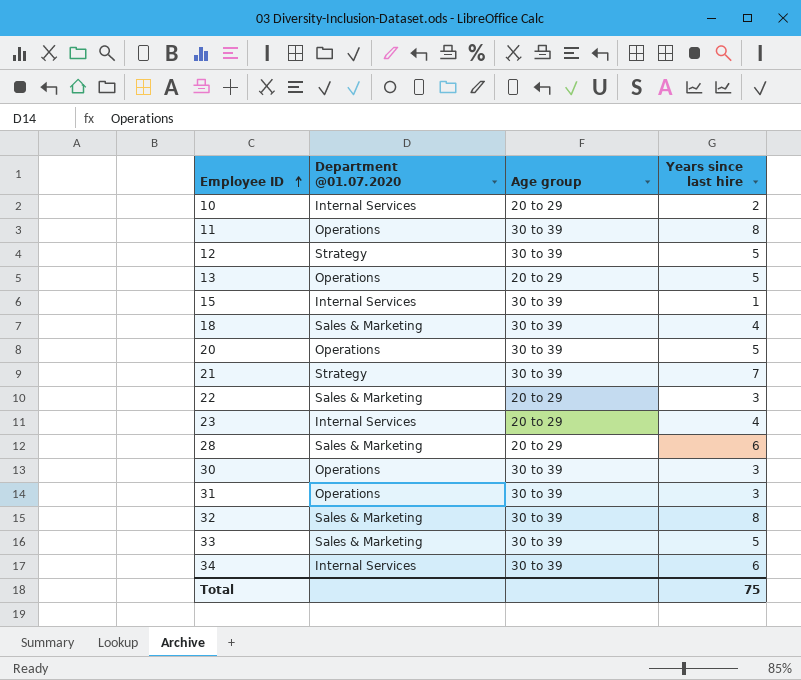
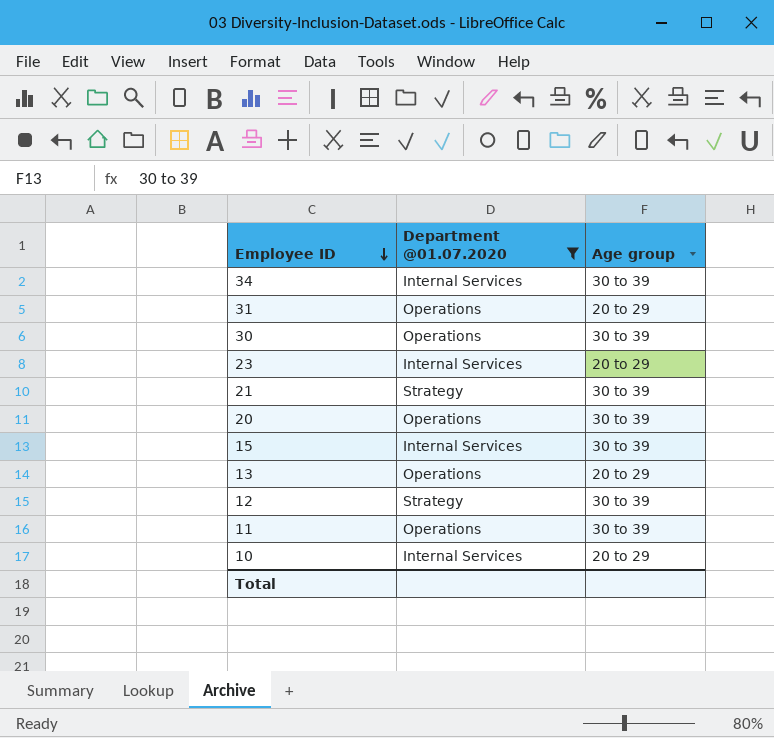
filter: none -> Department @01.07.2020 != Sales & Marketing
row order: Employee ID ascending -> Employee ID descending
column Years since last hire | position: 4 -> none
31 | Age group: 30 to 39 -> 20 to 29

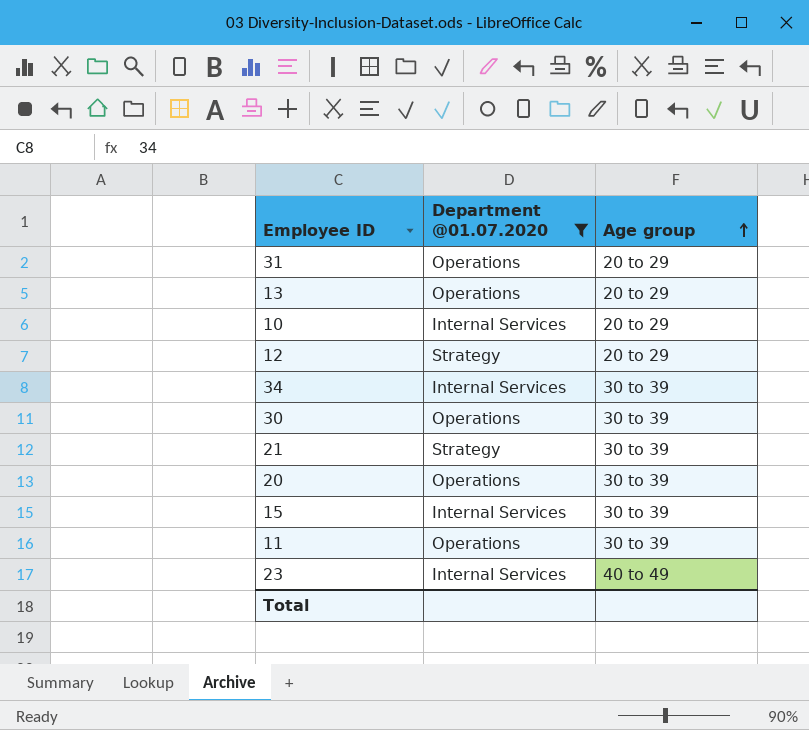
row order: Employee ID descending -> Age group ascending
12 | Age group: 30 to 39 -> 20 to 29
23 | Age group: 20 to 29 -> 40 to 49

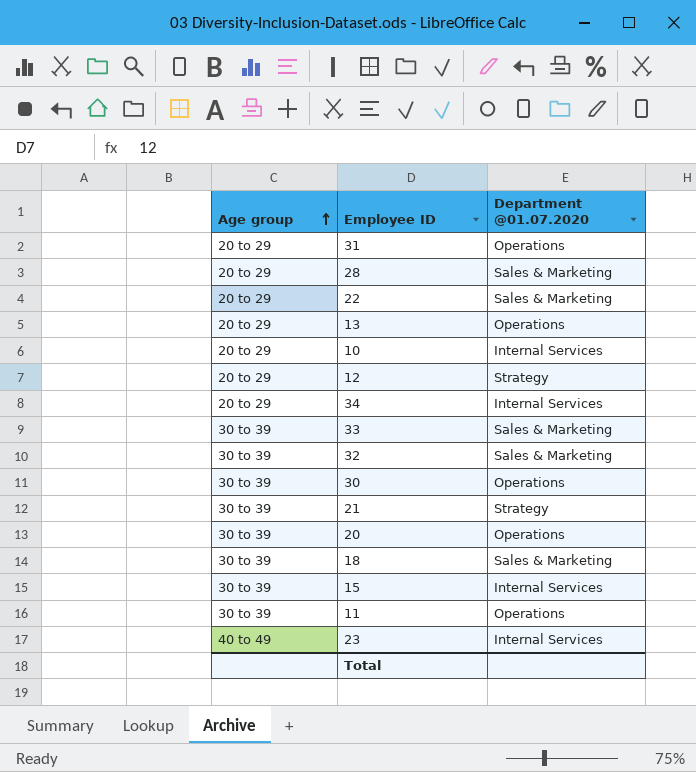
filter: Department @01.07.2020 != Sales & Marketing -> none
column Age group | position: 3 -> 1
34 | Age group: 30 to 39 -> 20 to 29

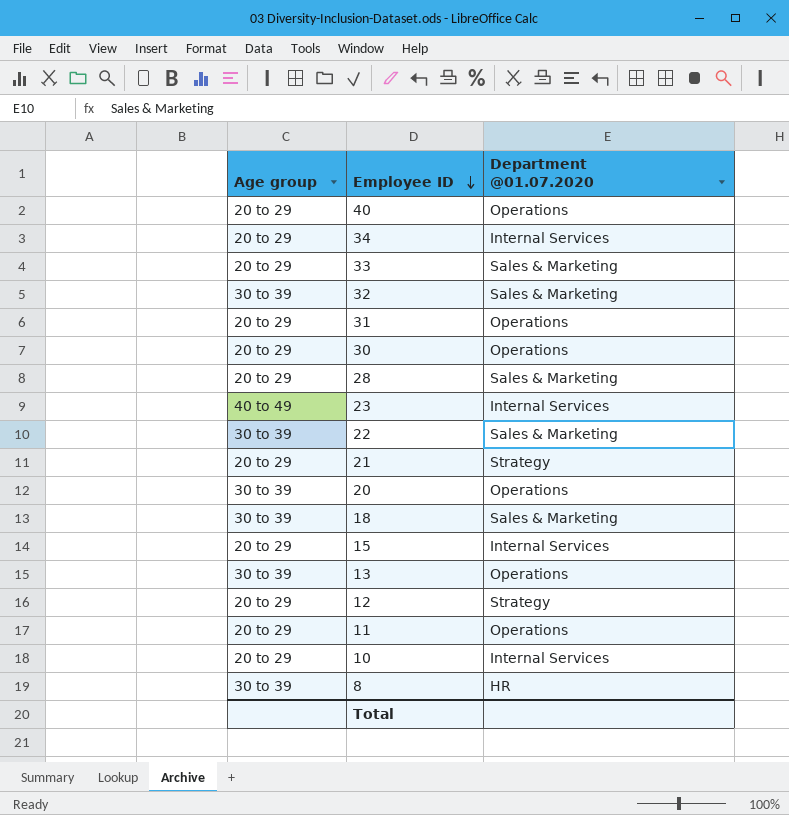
row order: Age group ascending -> Employee ID descending
row 40: none -> 20 to 29 | Operations
33 | Age group: 30 to 39 -> 20 to 29
30 | Age group: 30 to 39 -> 20 to 29
22 | Age group: 20 to 29 -> 30 to 39
21 | Age group: 30 to 39 -> 20 to 29
15 | Age group: 30 to 39 -> 20 to 29
13 | Age group: 20 to 29 -> 30 to 39
11 | Age group: 30 to 39 -> 20 to 29
row 8: none -> 30 to 39 | HR

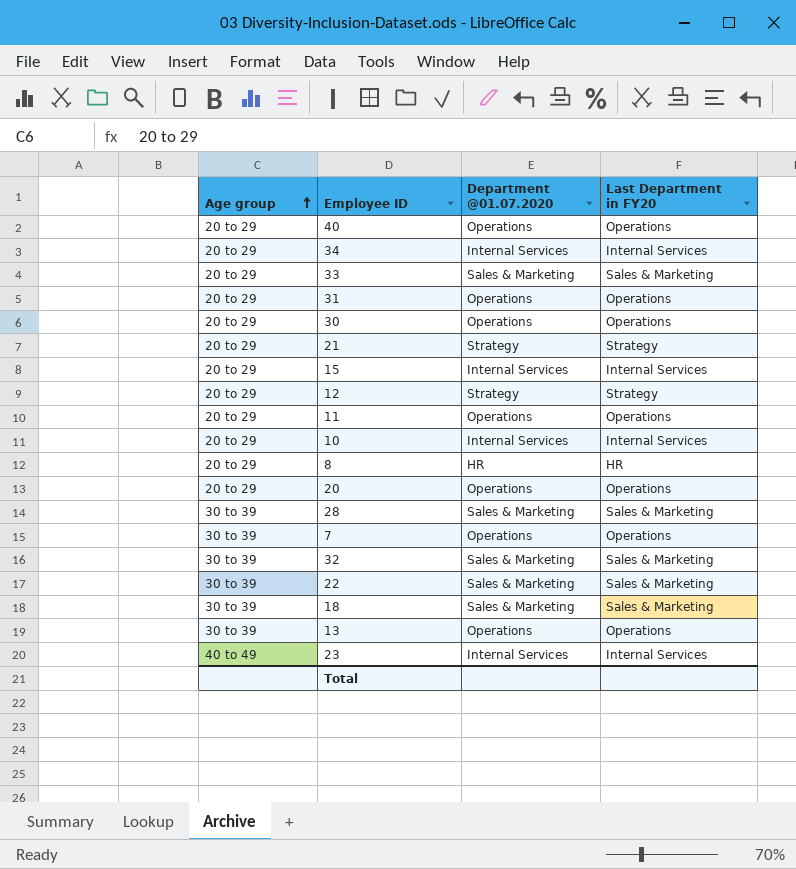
row order: Employee ID descending -> Age group ascending
column Last Department in FY20 | position: none -> 4
8 | Age group: 30 to 39 -> 20 to 29
20 | Age group: 30 to 39 -> 20 to 29
28 | Age group: 20 to 29 -> 30 to 39
row 7: none -> 30 to 39 | Operations | Operations

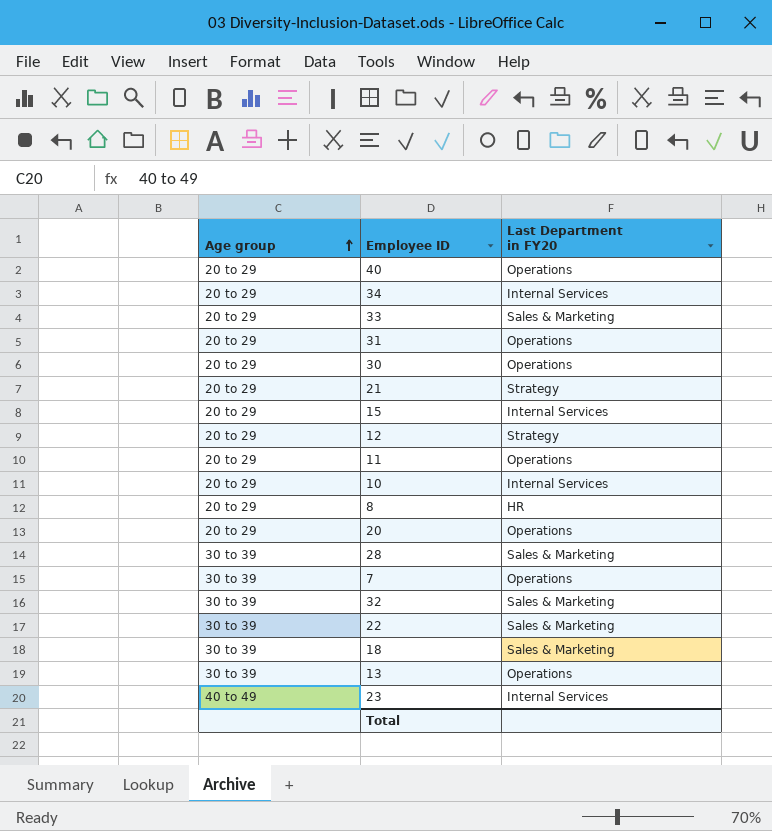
column Department @01.07.2020 | position: 3 -> none

